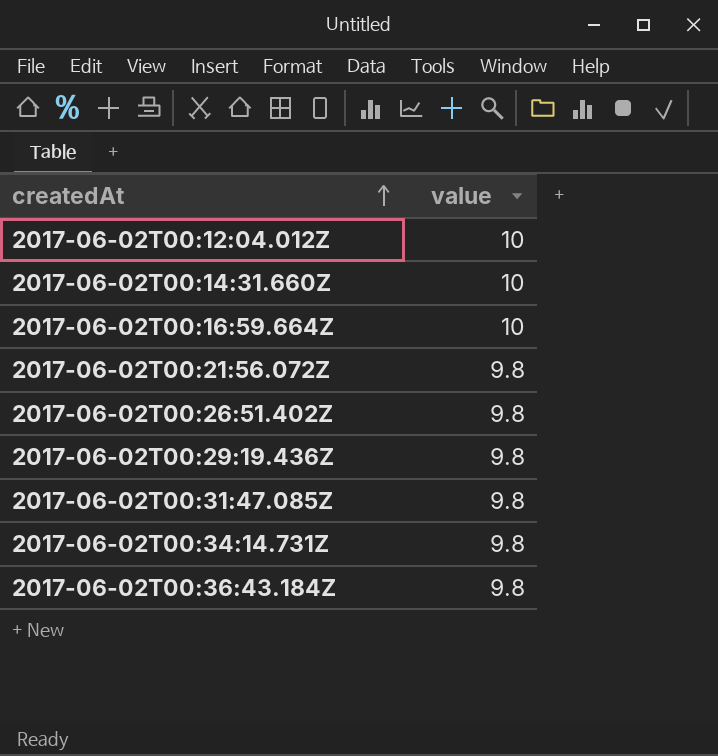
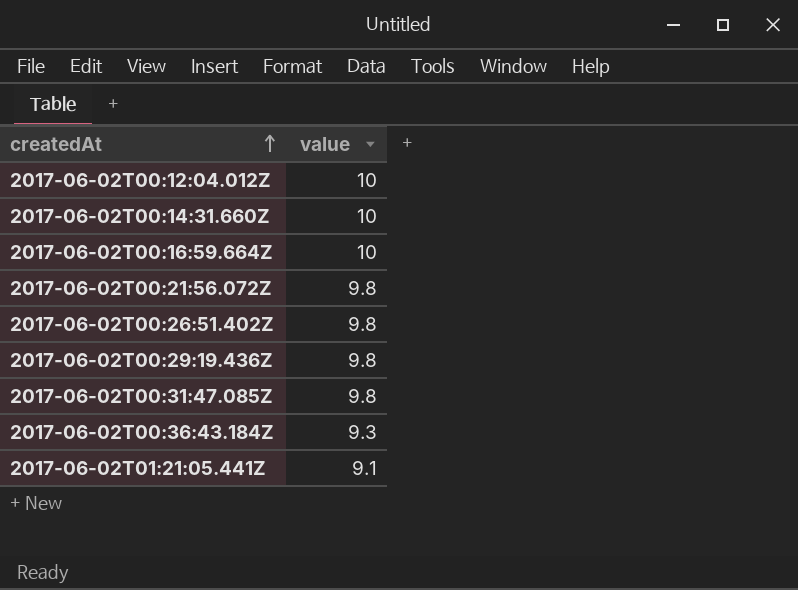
row 2017-06-02T00:34:14.731Z: 9.8 -> none
2017-06-02T00:36:43.184Z | value: 9.8 -> 9.3
row 2017-06-02T01:21:05.441Z: none -> 9.1

